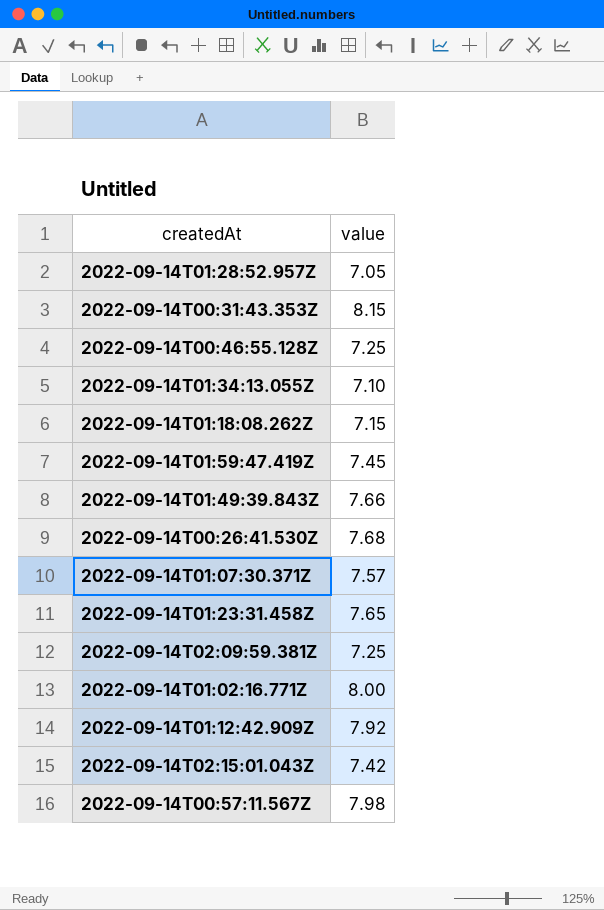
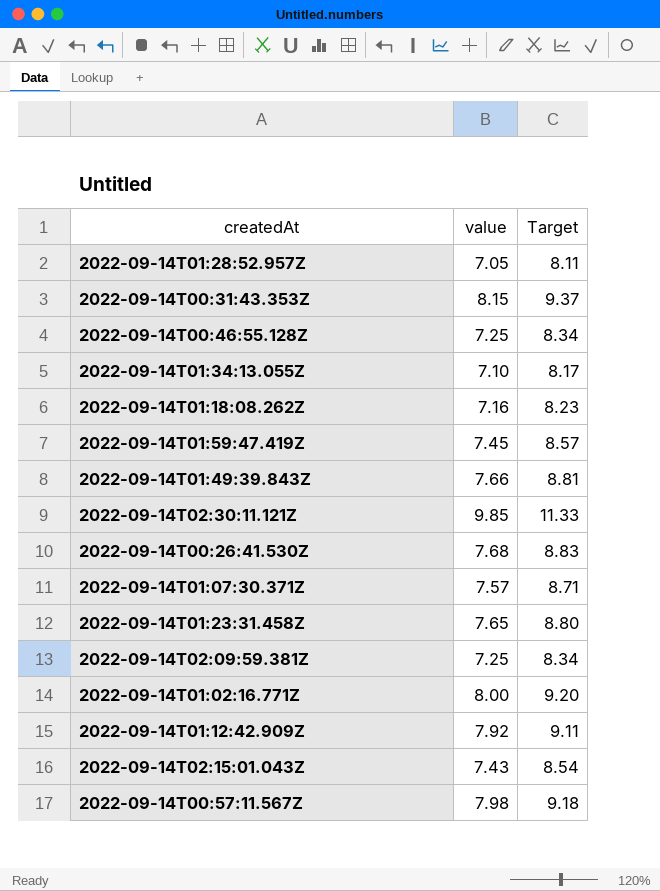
column Target | formula: none -> [value] * 1.15
2022-09-14T01:18:08.262Z | value: 7.15 -> 7.16
row 2022-09-14T02:30:11.121Z: none -> 9.85 | 11.33
2022-09-14T02:15:01.043Z | value: 7.42 -> 7.43

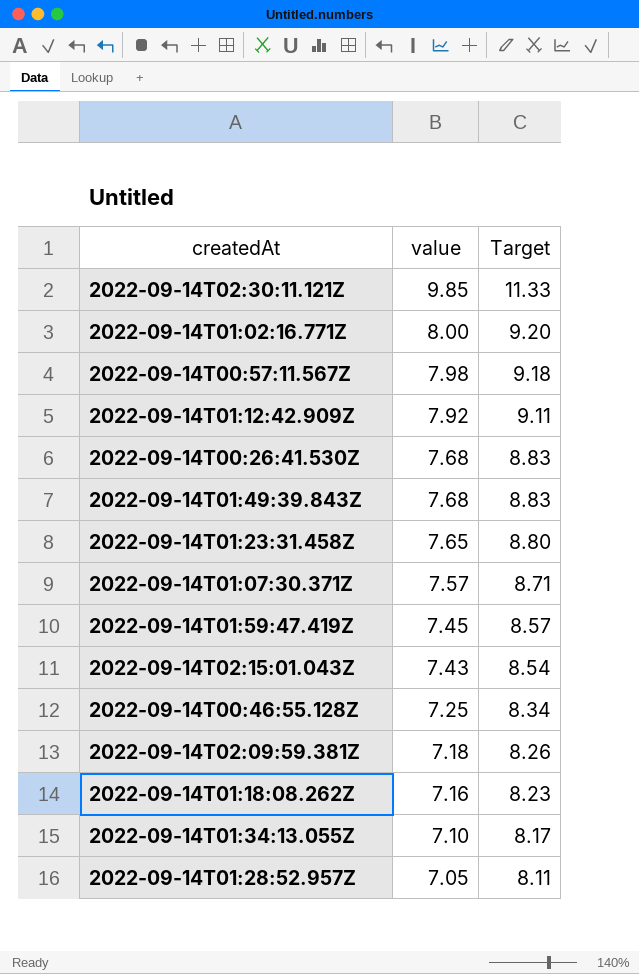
row order: none -> value descending
row 2022-09-14T00:31:43.353Z: 8.15 | 9.37 -> none
2022-09-14T01:49:39.843Z | value: 7.66 -> 7.68
2022-09-14T01:49:39.843Z | Target: 8.81 -> 8.83
2022-09-14T02:09:59.381Z | value: 7.25 -> 7.18
2022-09-14T02:09:59.381Z | Target: 8.34 -> 8.26

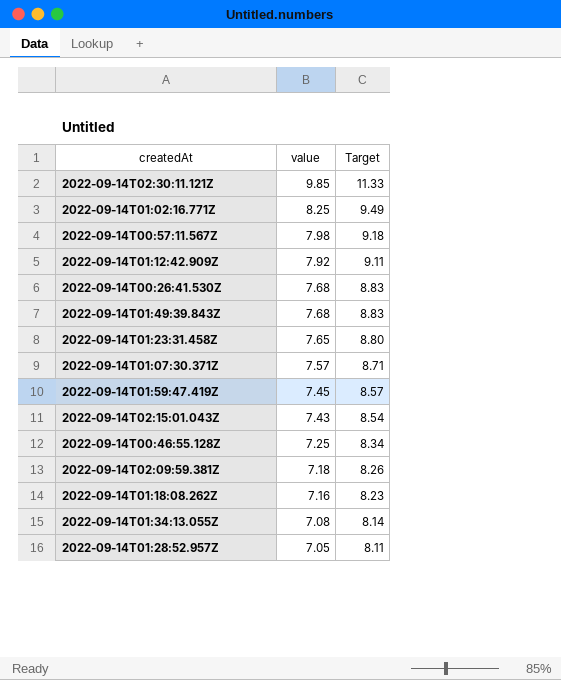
2022-09-14T01:02:16.771Z | value: 8.00 -> 8.25
2022-09-14T01:02:16.771Z | Target: 9.20 -> 9.49
2022-09-14T01:34:13.055Z | value: 7.10 -> 7.08
2022-09-14T01:34:13.055Z | Target: 8.17 -> 8.14

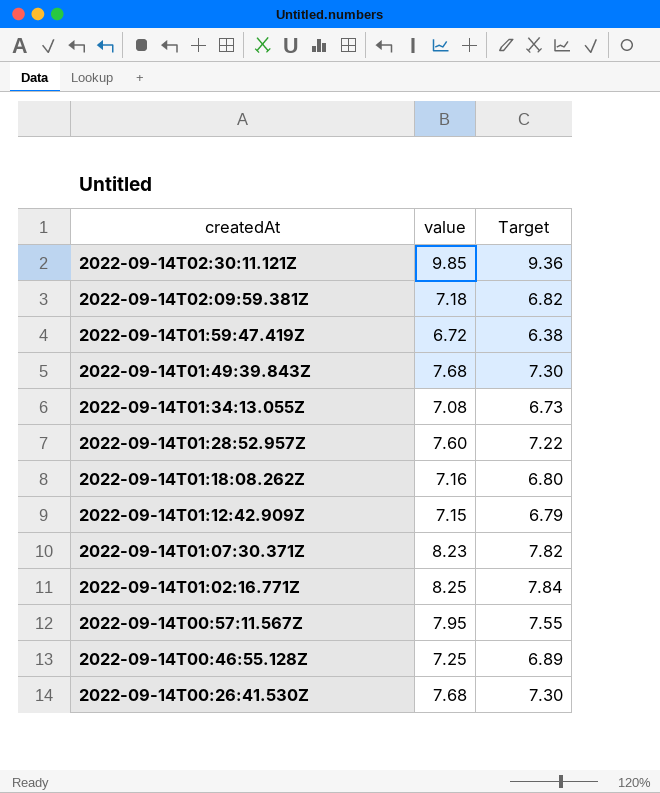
row order: value descending -> createdAt descending
column Target | formula: [value] * 1.15 -> [value] * 0.95
row 2022-09-14T01:23:31.458Z: 7.65 | 8.80 -> none
row 2022-09-14T02:15:01.043Z: 7.43 | 8.54 -> none
2022-09-14T01:59:47.419Z | value: 7.45 -> 6.72
2022-09-14T01:28:52.957Z | value: 7.05 -> 7.60
2022-09-14T01:12:42.909Z | value: 7.92 -> 7.15
2022-09-14T01:07:30.371Z | value: 7.57 -> 8.23
2022-09-14T00:57:11.567Z | value: 7.98 -> 7.95

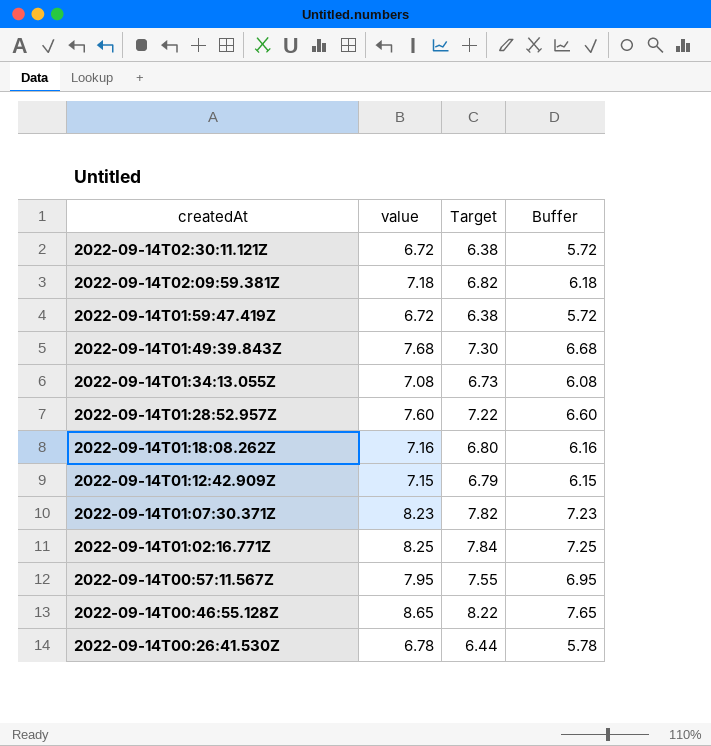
column Buffer | formula: none -> [value] - 1
2022-09-14T02:30:11.121Z | value: 9.85 -> 6.72
2022-09-14T02:30:11.121Z | Target: 9.36 -> 6.38
2022-09-14T00:46:55.128Z | value: 7.25 -> 8.65
2022-09-14T00:46:55.128Z | Target: 6.89 -> 8.22
2022-09-14T00:26:41.530Z | value: 7.68 -> 6.78
2022-09-14T00:26:41.530Z | Target: 7.30 -> 6.44

